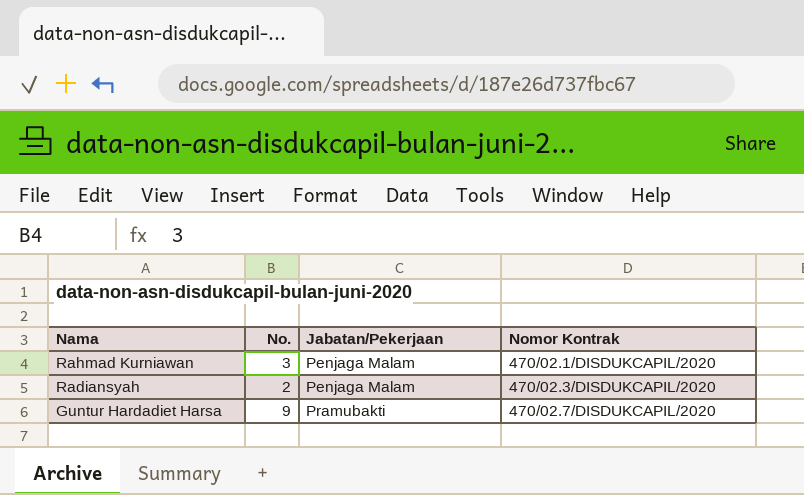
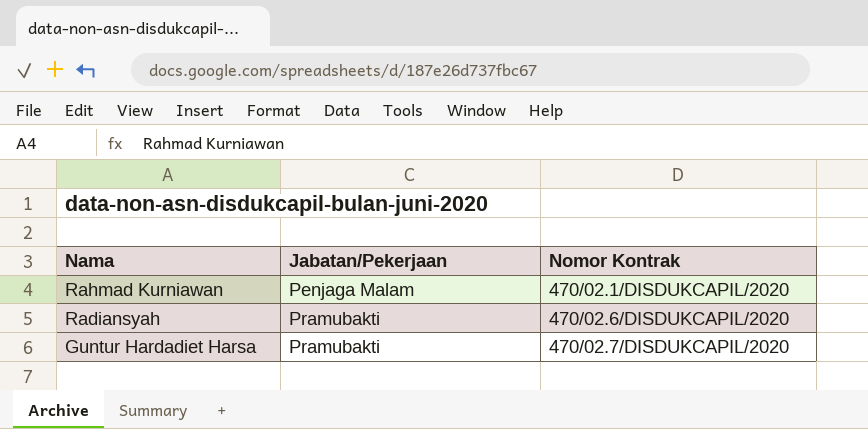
column No. | position: 2 -> none
Radiansyah | Jabatan/Pekerjaan: Penjaga Malam -> Pramubakti
Radiansyah | Nomor Kontrak: 470/02.3/DISDUKCAPIL/2020 -> 470/02.6/DISDUKCAPIL/2020

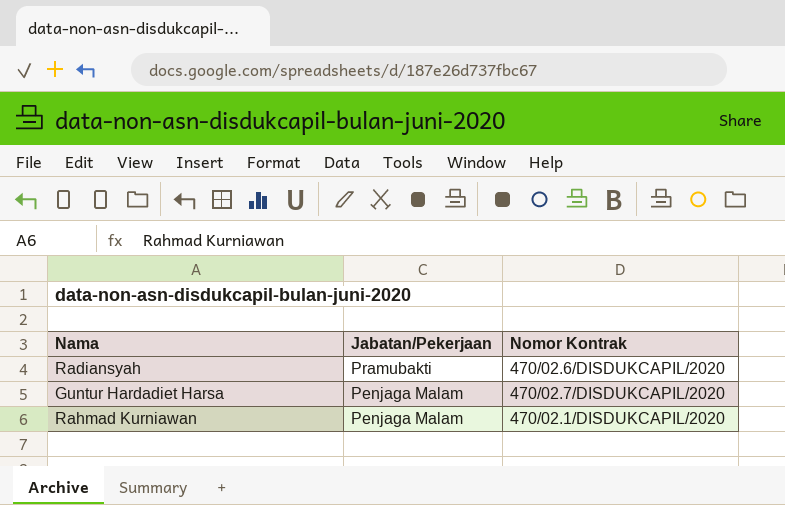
row order: Nama descending -> Jabatan/Pekerjaan descending
Guntur Hardadiet Harsa | Jabatan/Pekerjaan: Pramubakti -> Penjaga Malam

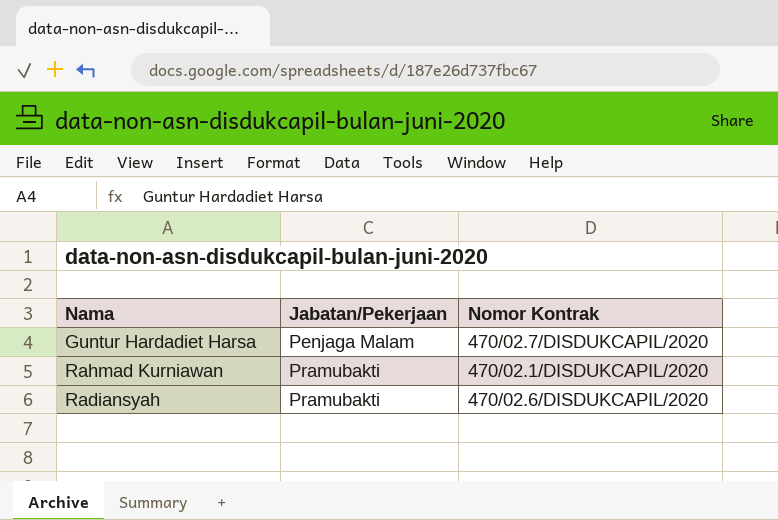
row order: Jabatan/Pekerjaan descending -> Jabatan/Pekerjaan ascending
Rahmad Kurniawan | Jabatan/Pekerjaan: Penjaga Malam -> Pramubakti

